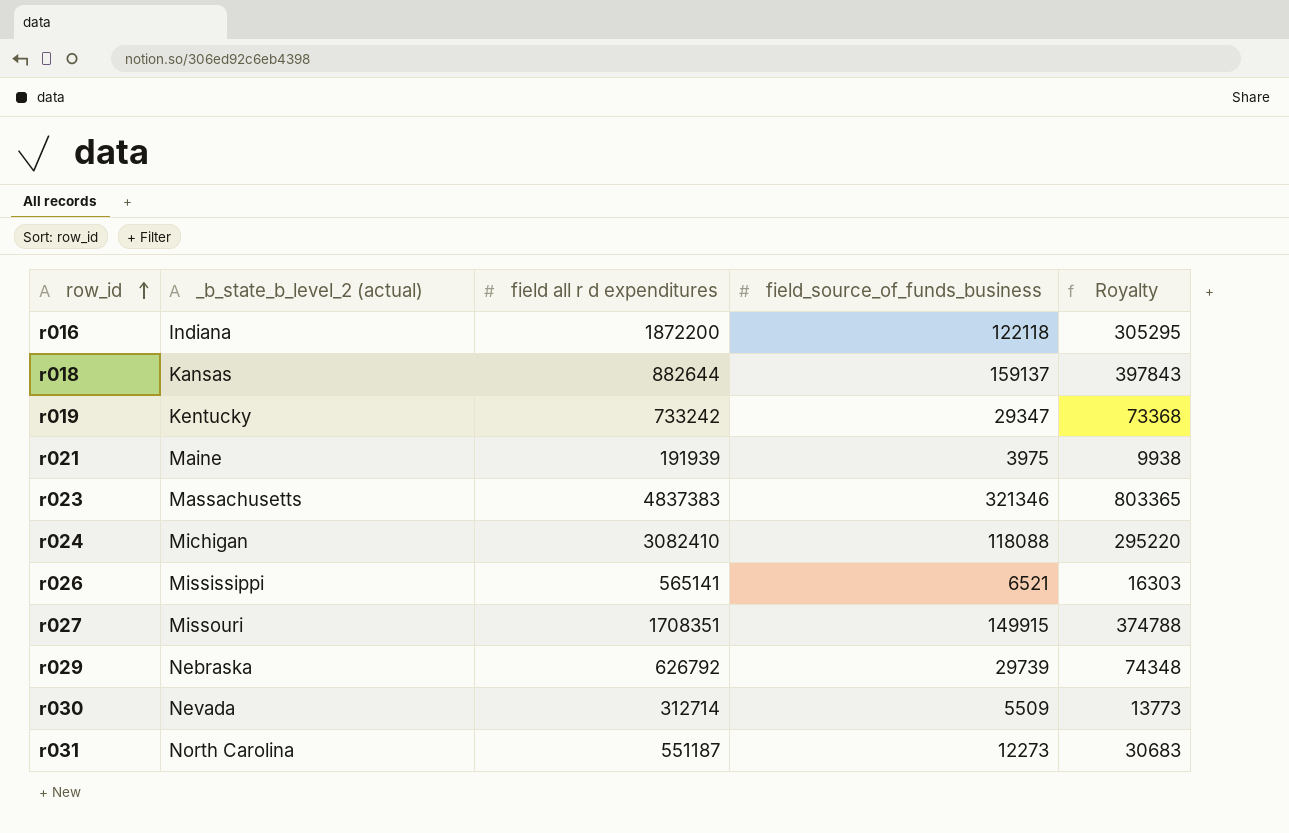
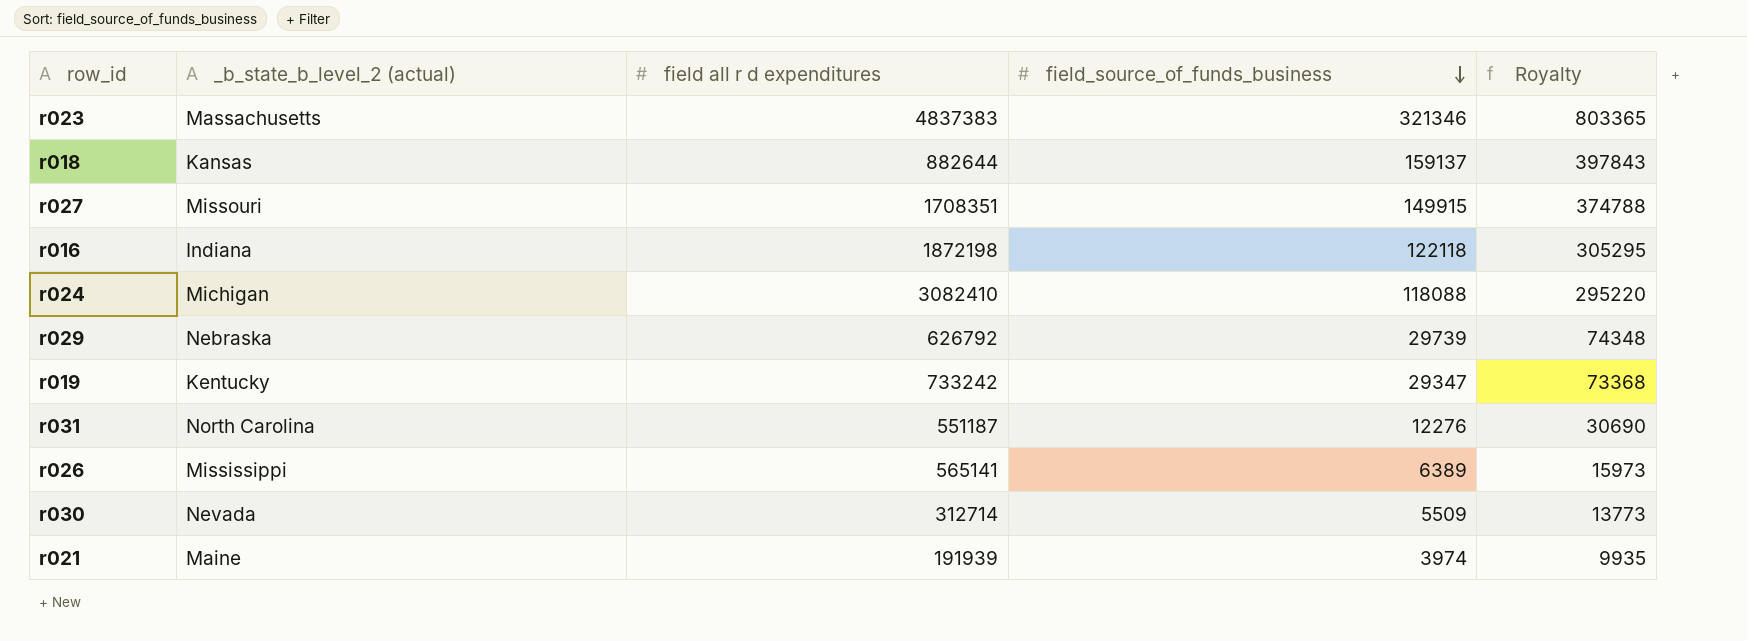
row order: row_id ascending -> field_source_of_funds_business descending
r016 | field all r d expenditures: 1872200 -> 1872198
r031 | field_source_of_funds_business: 12273 -> 12276
r031 | Royalty: 30683 -> 30690
r026 | field_source_of_funds_business: 6521 -> 6389
r026 | Royalty: 16303 -> 15973
r021 | field_source_of_funds_business: 3975 -> 3974
r021 | Royalty: 9938 -> 9935

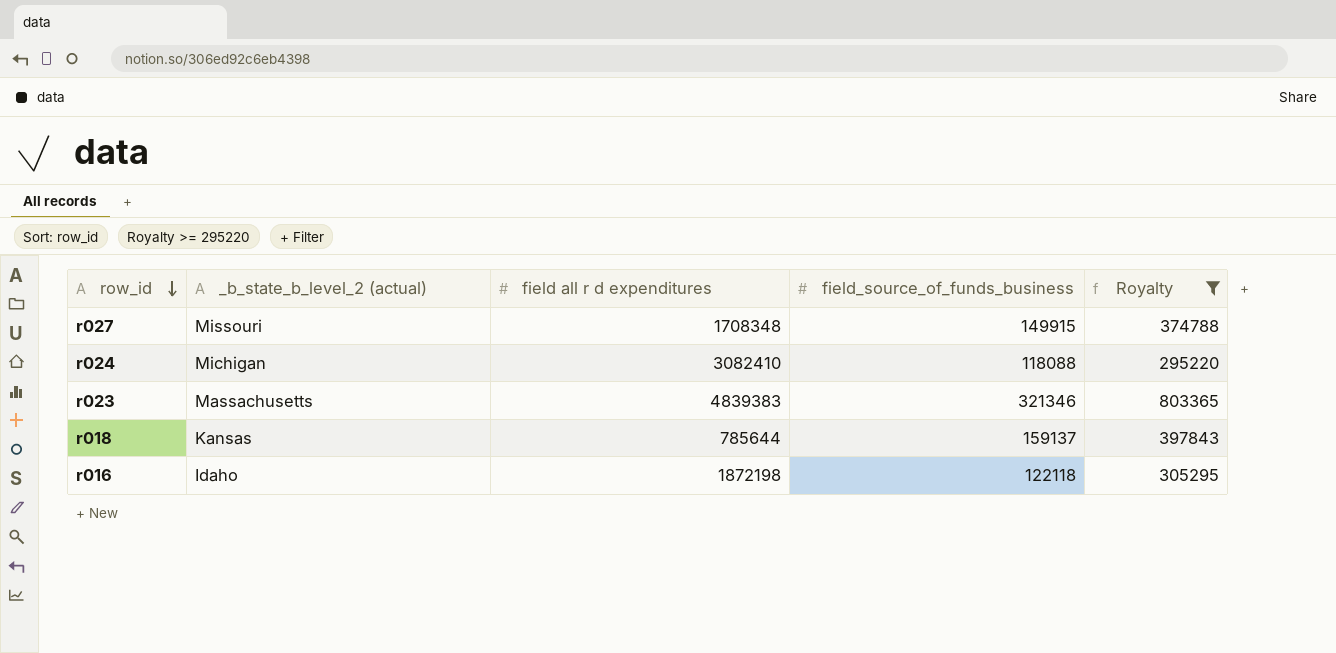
filter: none -> Royalty >= 295220
row order: field_source_of_funds_business descending -> row_id descending
r027 | field all r d expenditures: 1708351 -> 1708348
r023 | field all r d expenditures: 4837383 -> 4839383
r018 | field all r d expenditures: 882644 -> 785644
r016 | _b_state_b_level_2 (actual): Indiana -> Idaho

